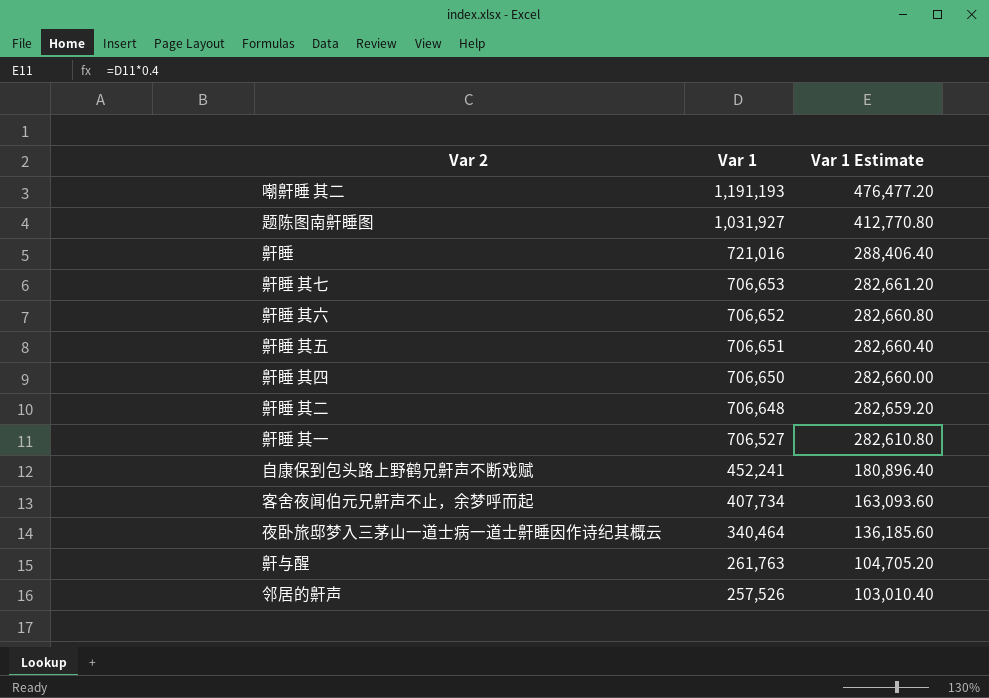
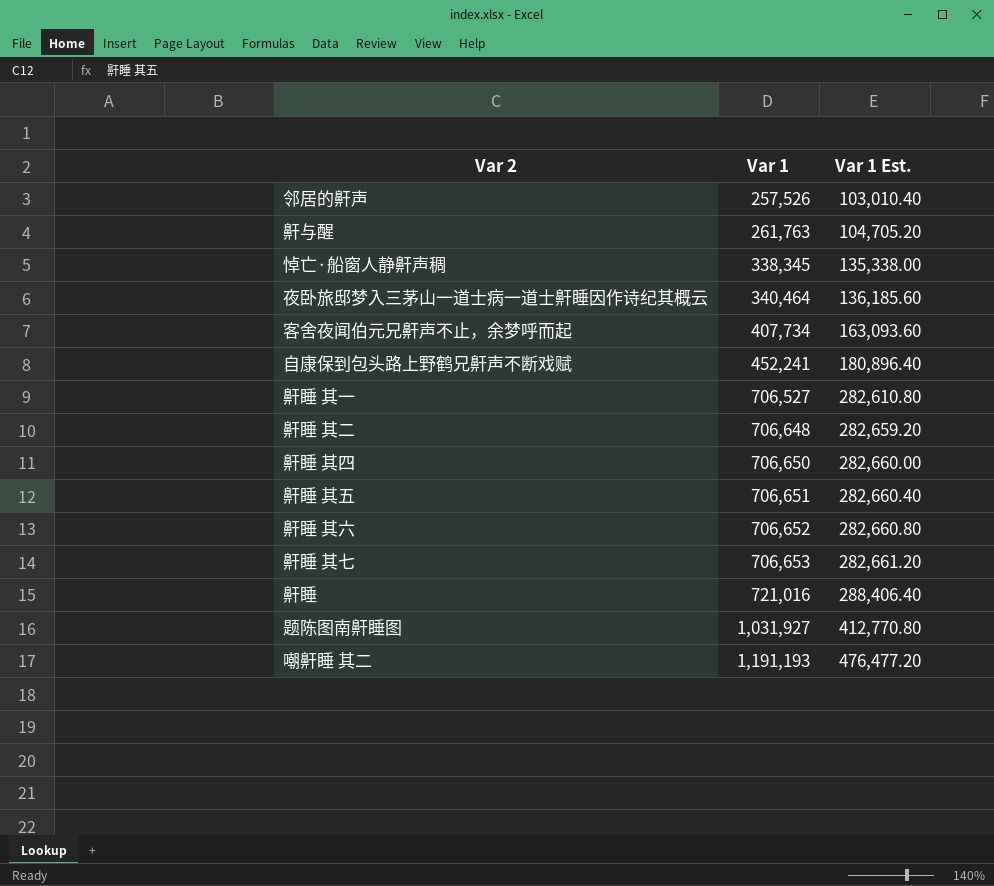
row order: Var 1 descending -> Var 1 ascending
column name: Var 1 Estimate -> Var 1 Est.
row 悼亡·船窗人静鼾声稠: none -> 338,345 | 135,338.00

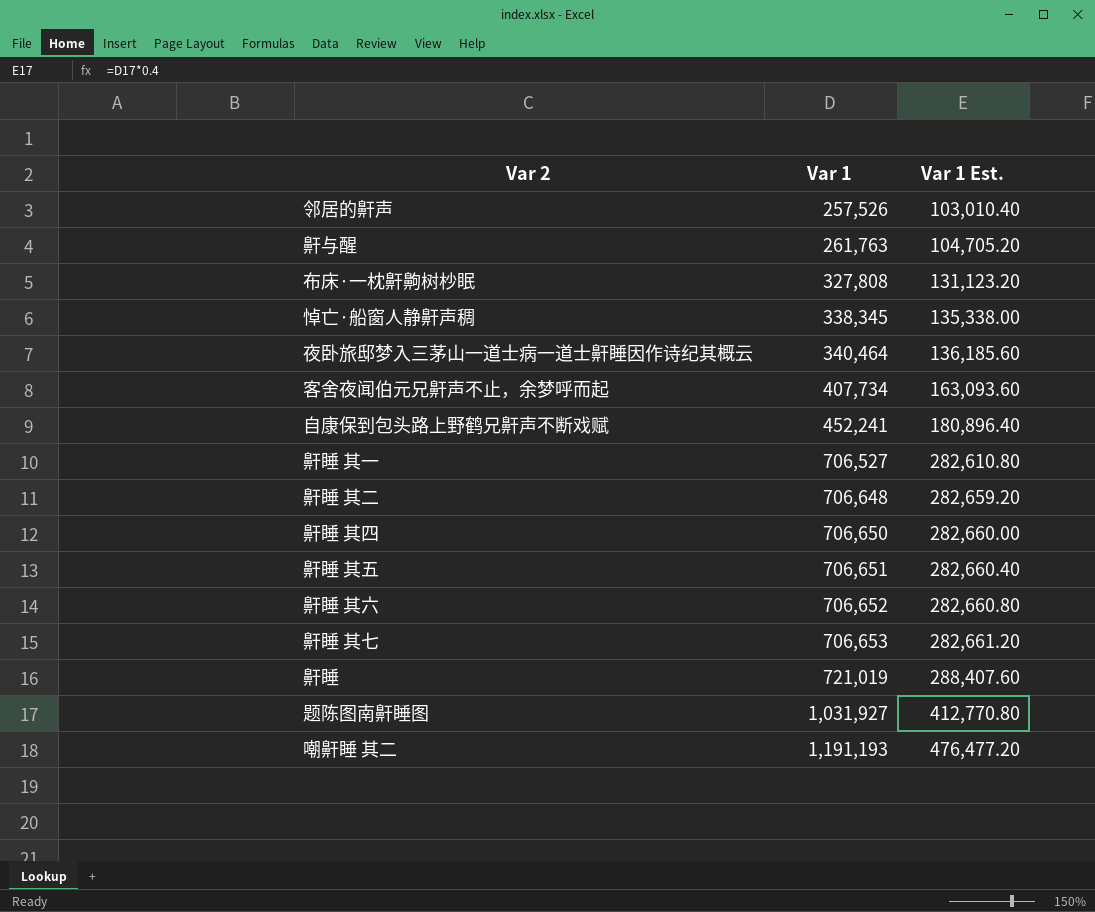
row 布床·一枕鼾齁树杪眠: none -> 327,808 | 131,123.20
鼾睡 | Var 1: 721,016 -> 721,019
鼾睡 | Var 1 Est.: 288,406.40 -> 288,407.60

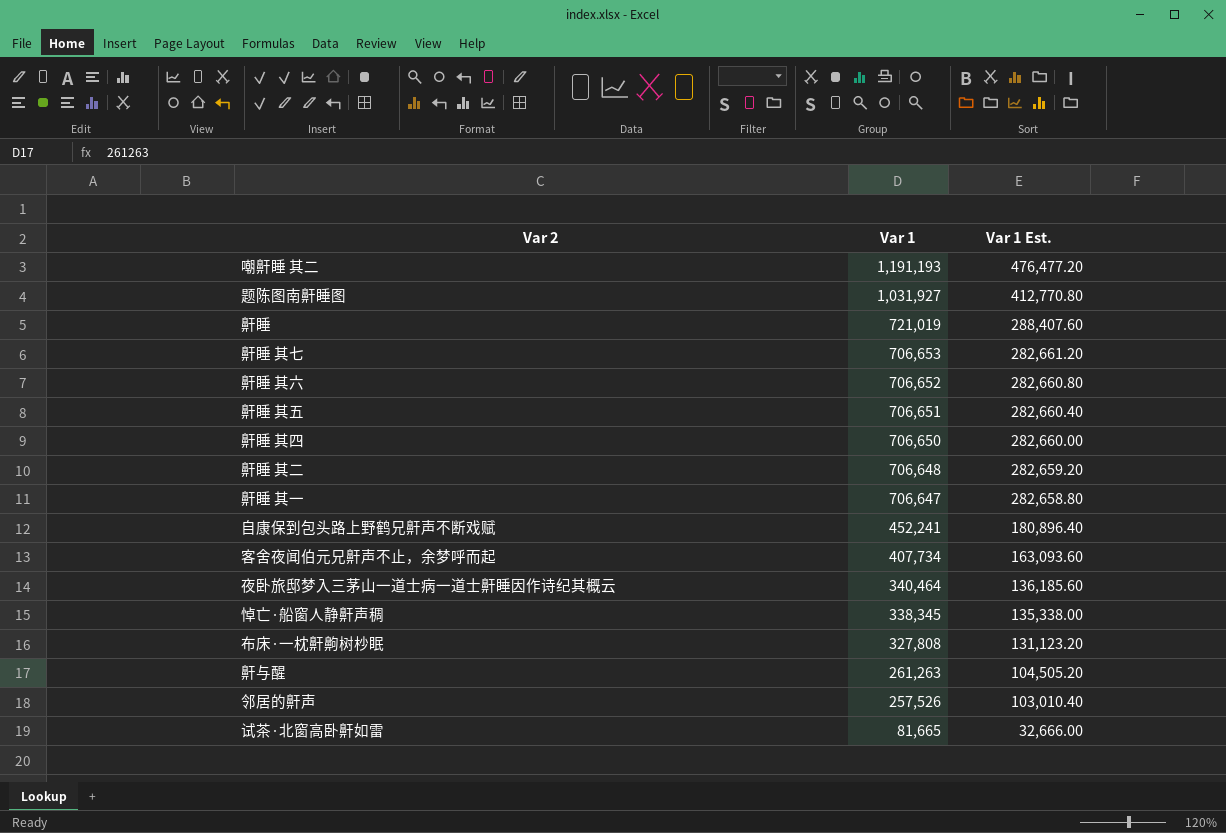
row order: Var 1 ascending -> Var 1 descending
鼾睡 其一 | Var 1: 706,527 -> 706,647
鼾睡 其一 | Var 1 Est.: 282,610.80 -> 282,658.80
鼾与醒 | Var 1: 261,763 -> 261,263
鼾与醒 | Var 1 Est.: 104,705.20 -> 104,505.20
row 试茶·北窗高卧鼾如雷: none -> 81,665 | 32,666.00

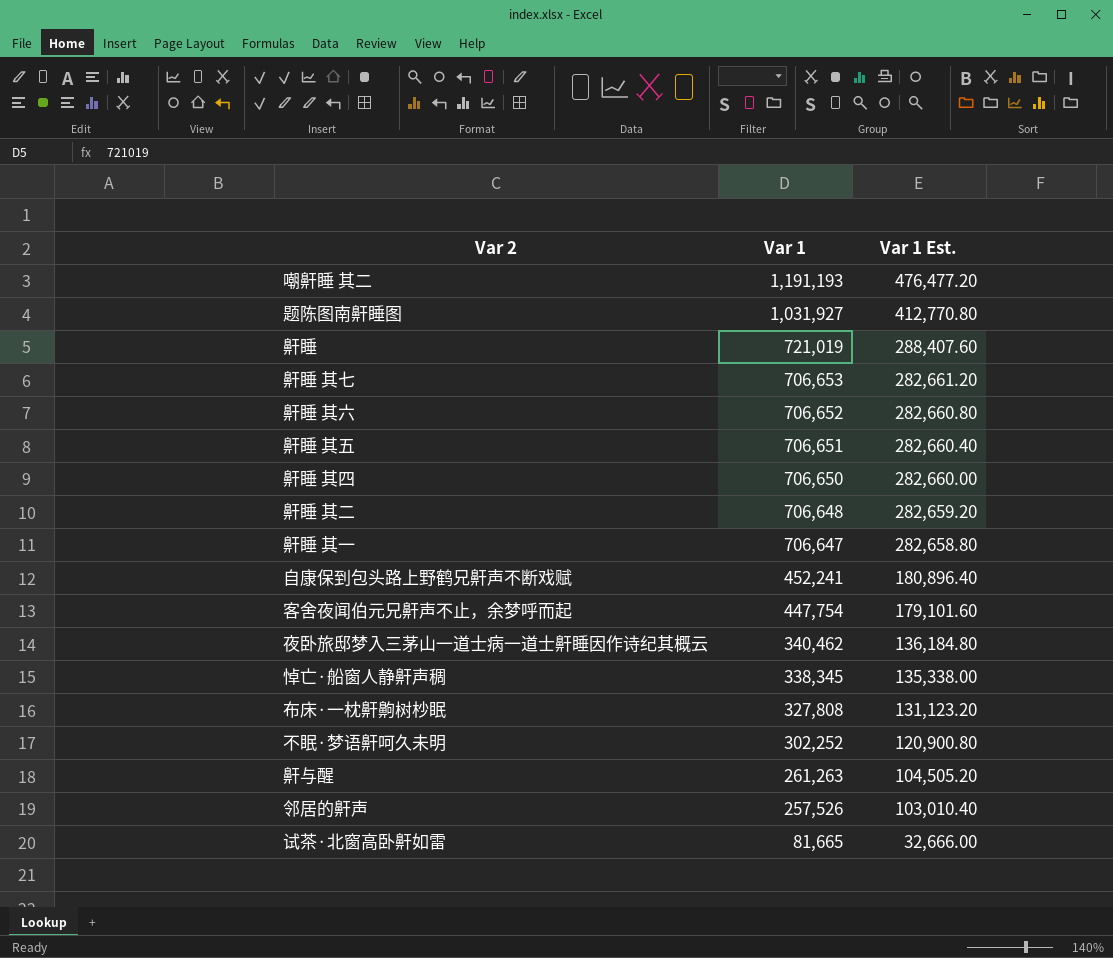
客舍夜闻伯元兄鼾声不止，余梦呼而起 | Var 1: 407,734 -> 447,754
客舍夜闻伯元兄鼾声不止，余梦呼而起 | Var 1 Est.: 163,093.60 -> 179,101.60
夜卧旅邸梦入三茅山一道士病一道士鼾睡因作诗纪其概云 | Var 1: 340,464 -> 340,462
夜卧旅邸梦入三茅山一道士病一道士鼾睡因作诗纪其概云 | Var 1 Est.: 136,185.60 -> 136,184.80
row 不眠·梦语鼾呵久未明: none -> 302,252 | 120,900.80

